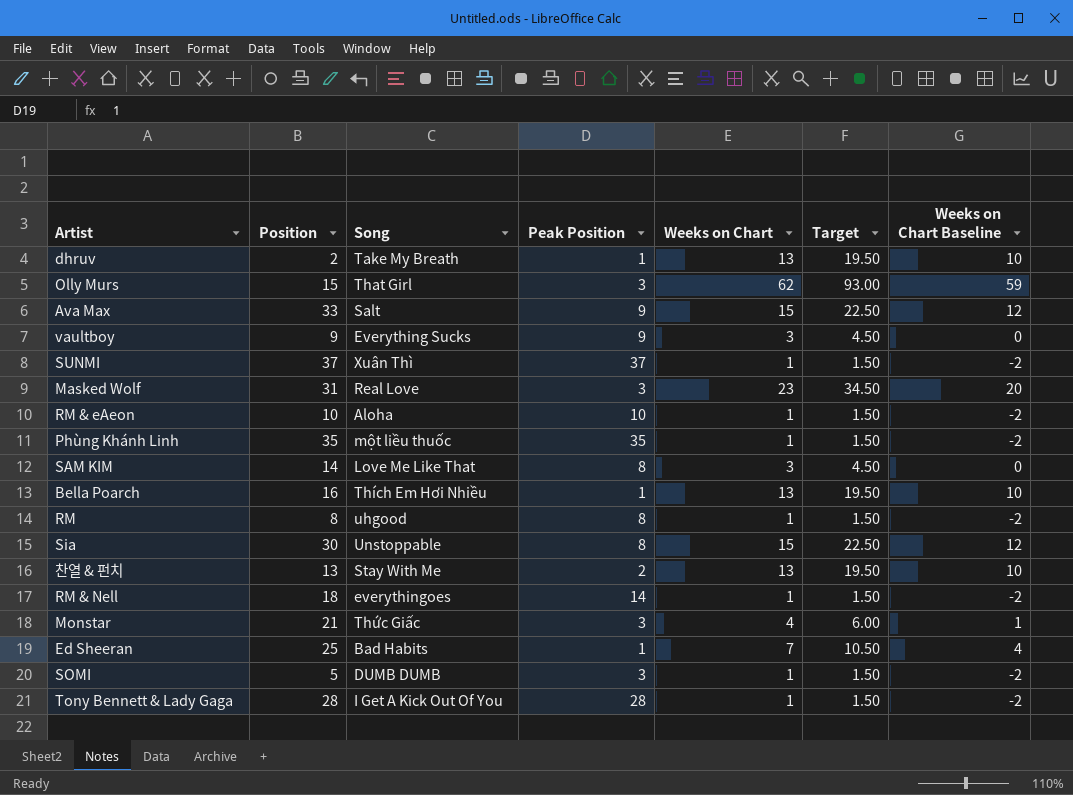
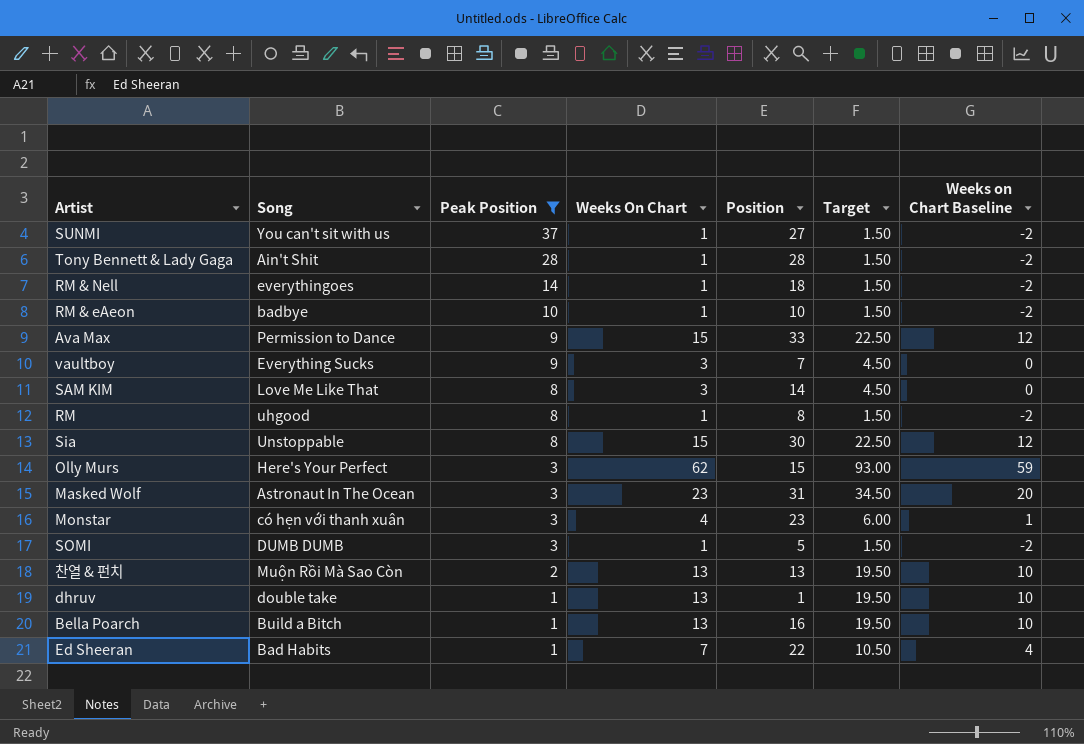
filter: none -> Peak Position != 35
row order: none -> Peak Position descending
column name: Weeks on Chart -> Weeks On Chart
column Position | position: 2 -> 5
SUNMI | Song: Xuân Thì -> You can't sit with us
SUNMI | Position: 37 -> 27
Tony Bennett & Lady Gaga | Song: I Get A Kick Out Of You -> Ain't Shit
RM & eAeon | Song: Aloha -> badbye
Ava Max | Song: Salt -> Permission to Dance
vaultboy | Position: 9 -> 7
Olly Murs | Song: That Girl -> Here's Your Perfect
Masked Wolf | Song: Real Love -> Astronaut In The Ocean
Monstar | Song: Thức Giấc -> có hẹn với thanh xuân
Monstar | Position: 21 -> 23
찬열 & 펀치 | Song: Stay With Me -> Muộn Rồi Mà Sao Còn
dhruv | Song: Take My Breath -> double take
dhruv | Position: 2 -> 1
Bella Poarch | Song: Thích Em Hơi Nhiều -> Build a Bitch
Ed Sheeran | Position: 25 -> 22

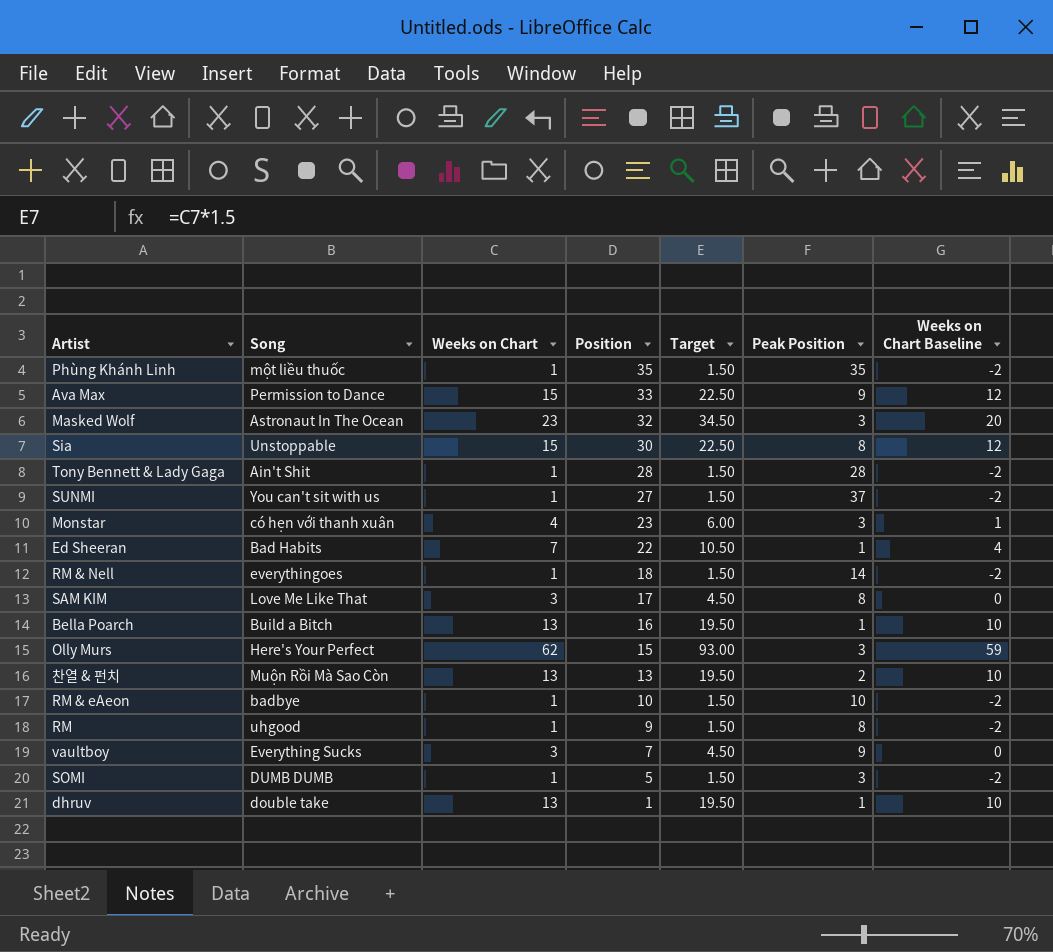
filter: Peak Position != 35 -> none
row order: Peak Position descending -> Position descending
column name: Weeks On Chart -> Weeks on Chart
column Peak Position | position: 3 -> 6
Masked Wolf | Position: 31 -> 32
SAM KIM | Position: 14 -> 17
RM | Position: 8 -> 9

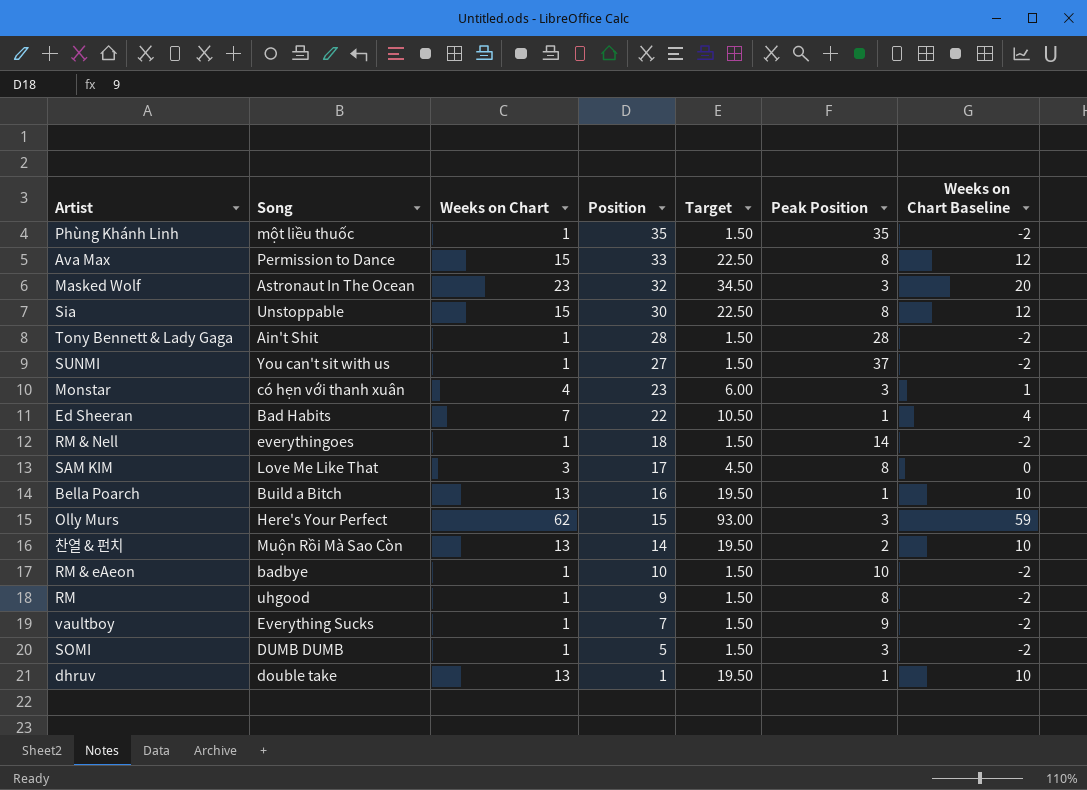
Ava Max | Peak Position: 9 -> 8
찬열 & 펀치 | Position: 13 -> 14
vaultboy | Weeks on Chart: 3 -> 1
vaultboy | Target: 4.50 -> 1.50
vaultboy | Weeks on Chart Baseline: 0 -> -2

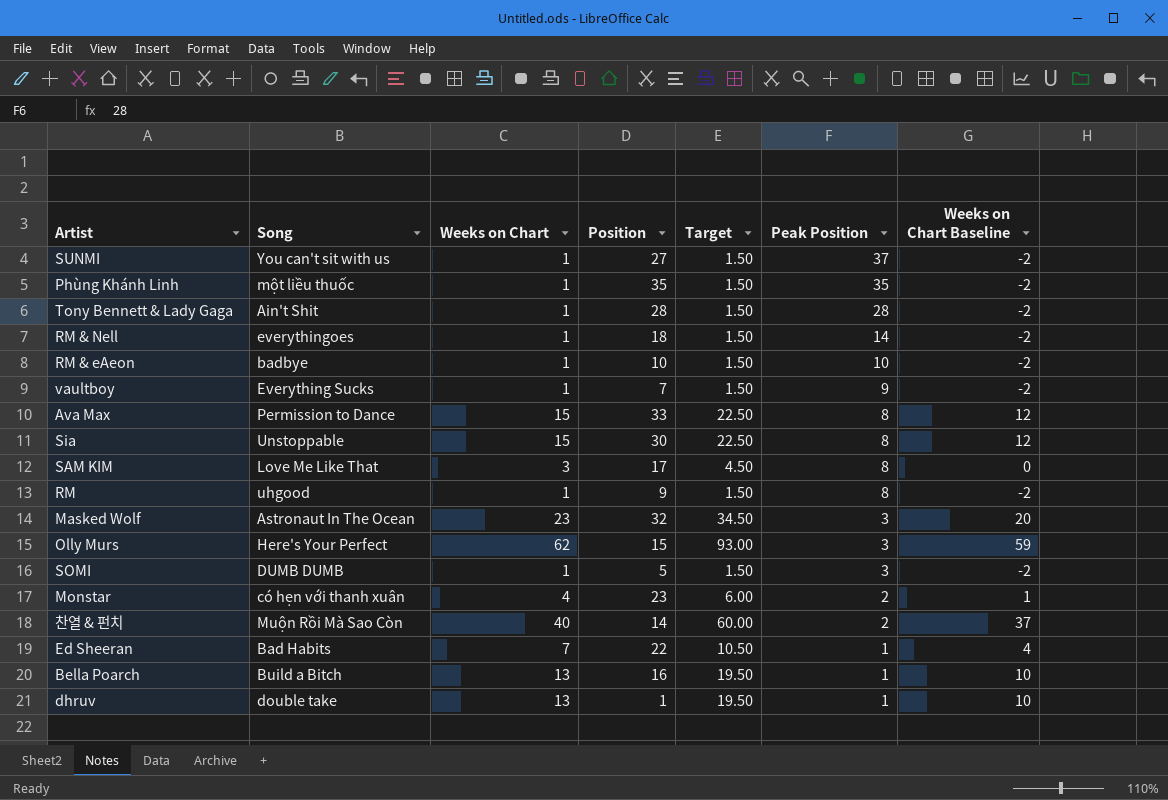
row order: Position descending -> Peak Position descending
Monstar | Peak Position: 3 -> 2
찬열 & 펀치 | Weeks on Chart: 13 -> 40
찬열 & 펀치 | Target: 19.50 -> 60.00
찬열 & 펀치 | Weeks on Chart Baseline: 10 -> 37

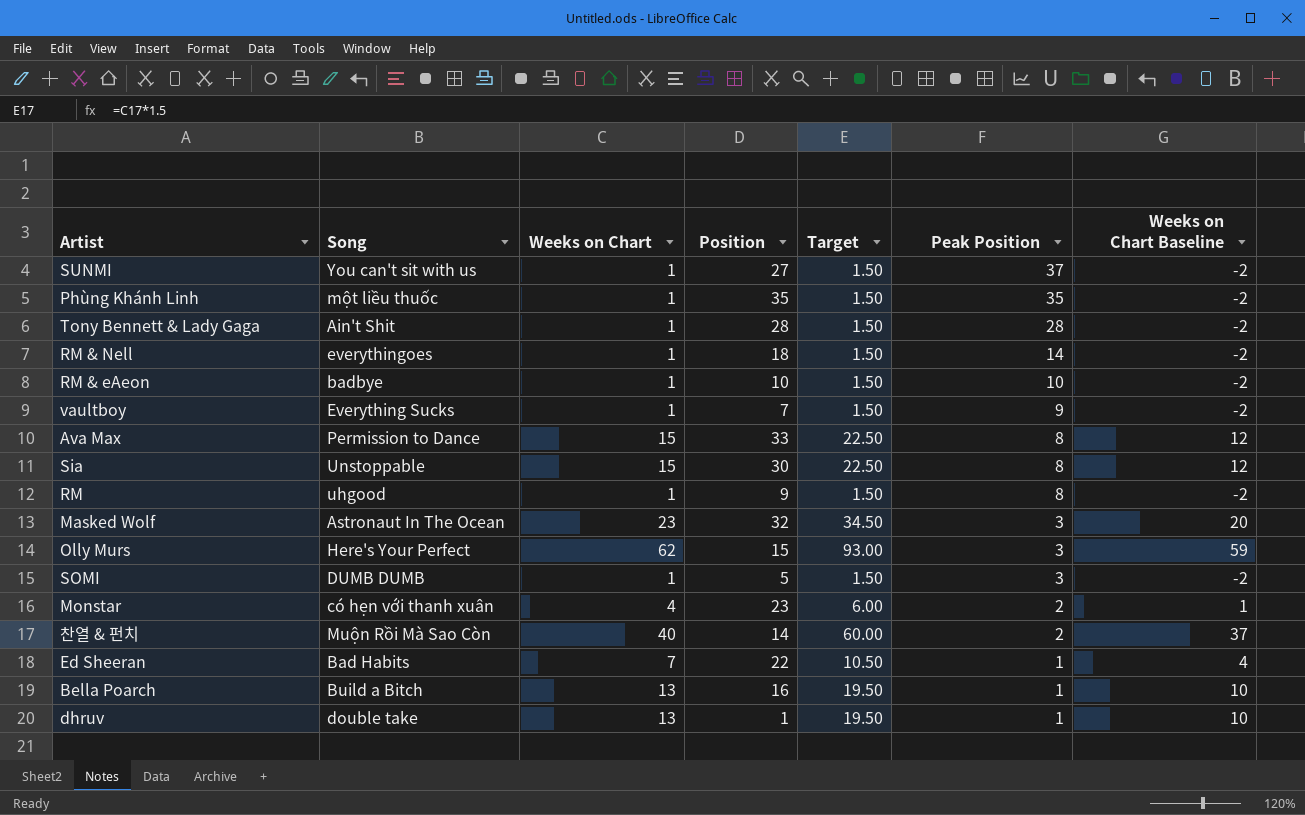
row SAM KIM: Love Me Like That | 3 | 17 | 4.50 | 8 | 0 -> none

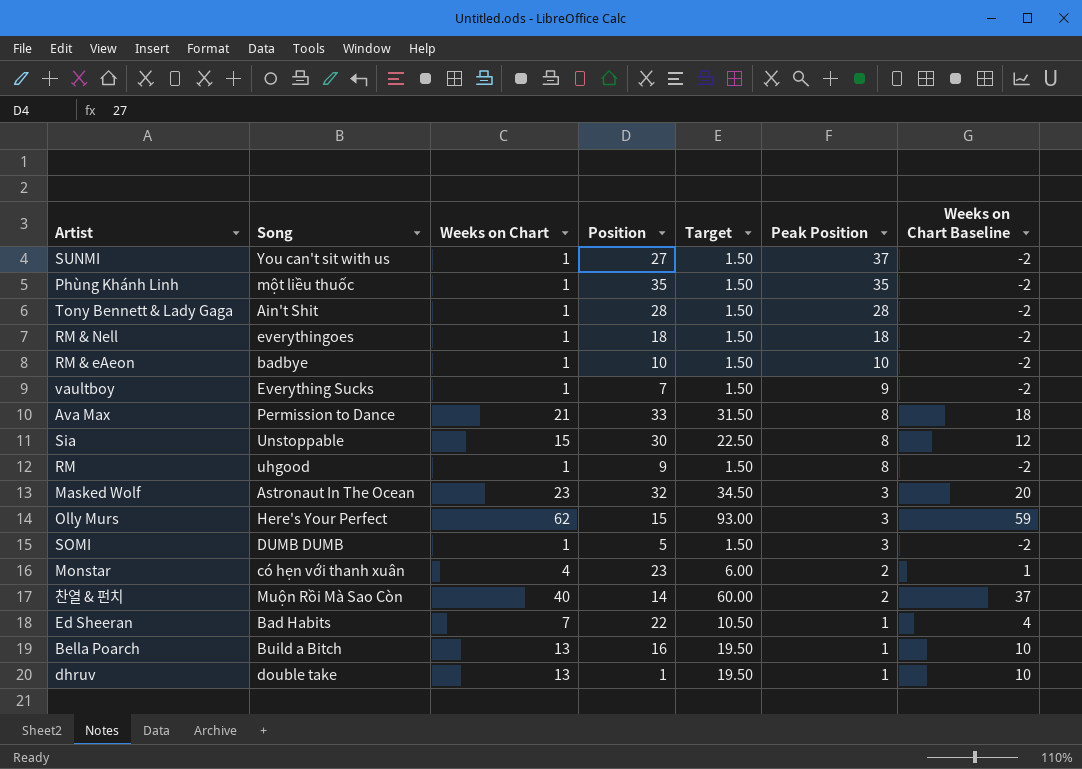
RM & Nell | Peak Position: 14 -> 18
Ava Max | Weeks on Chart: 15 -> 21
Ava Max | Target: 22.50 -> 31.50
Ava Max | Weeks on Chart Baseline: 12 -> 18

